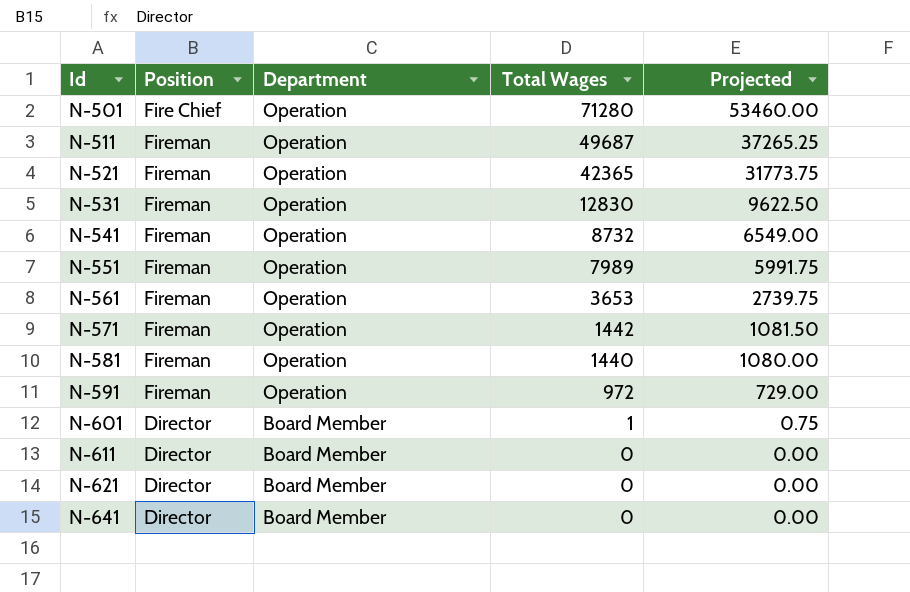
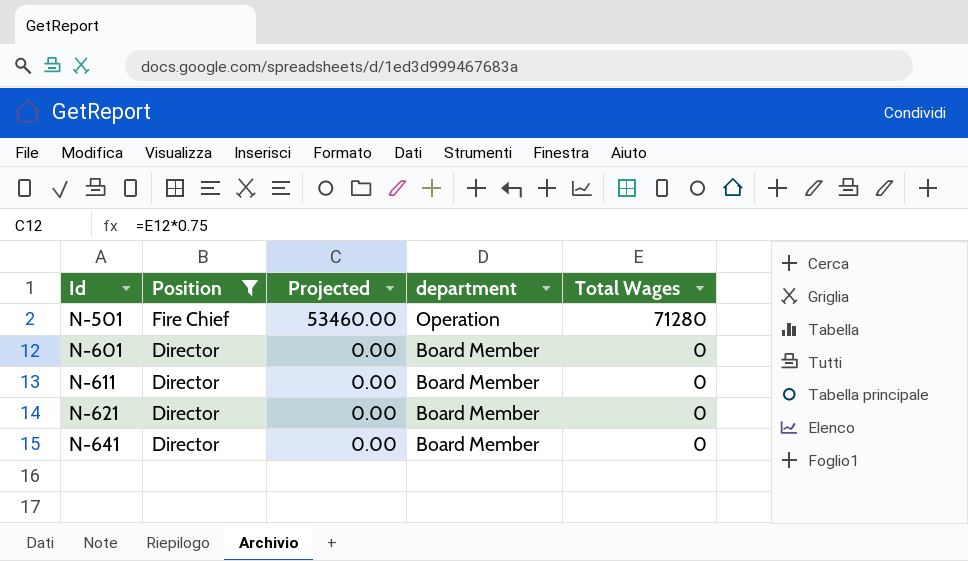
filter: none -> Position != Fireman
column Projected | position: 5 -> 3
column name: Department -> department
N-601 | Projected: 0.75 -> 0.00
N-601 | Total Wages: 1 -> 0

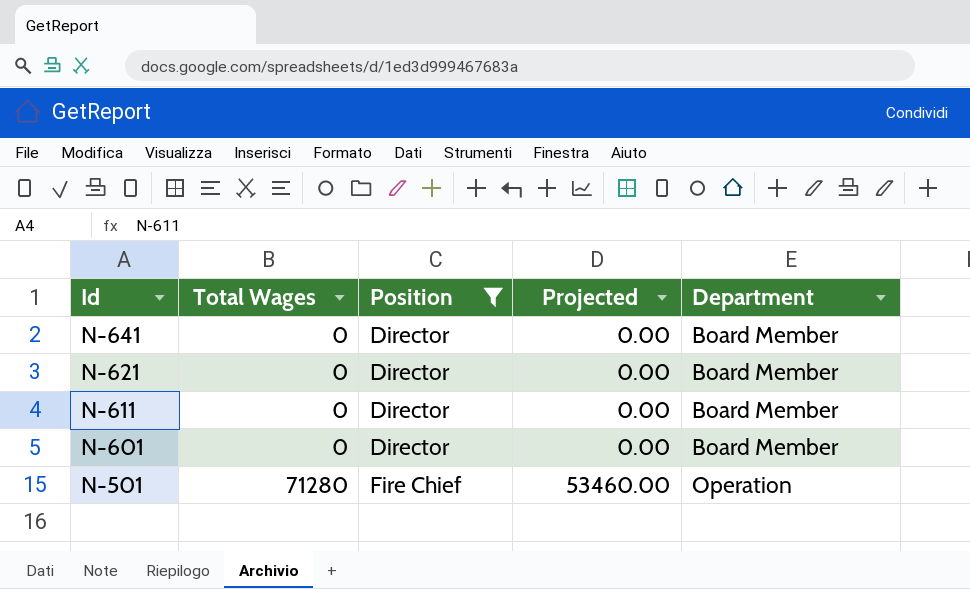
row order: Id ascending -> Id descending
column Total Wages | position: 5 -> 2
column name: department -> Department

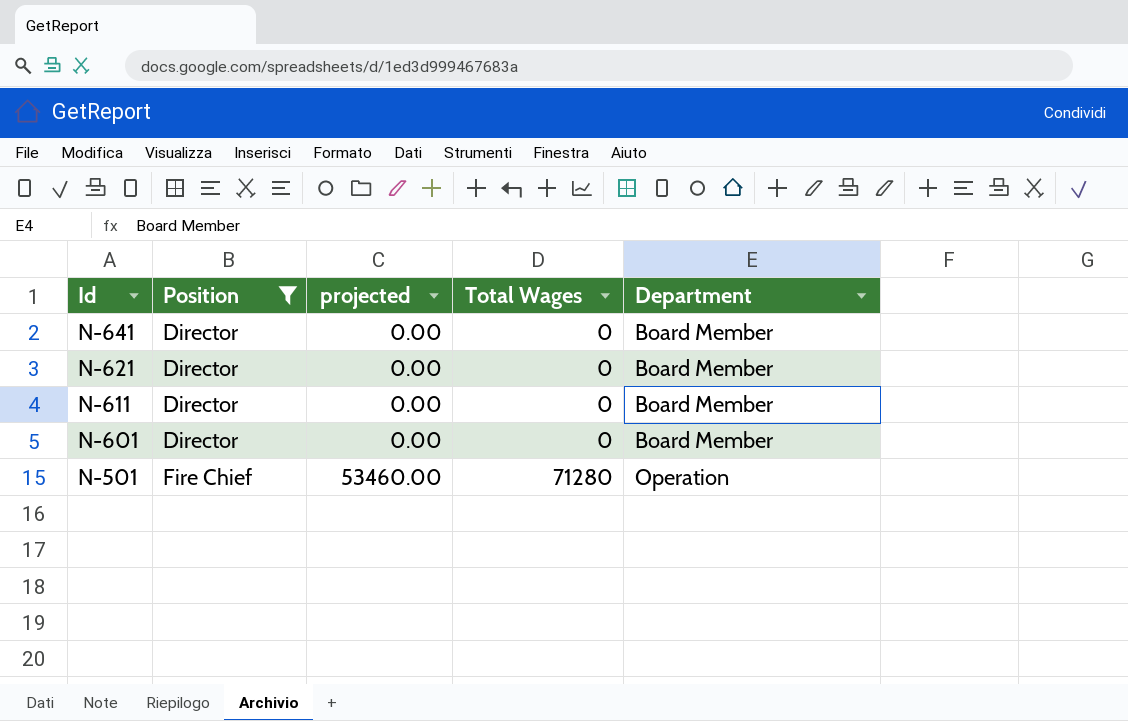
column name: Projected -> projected
column Total Wages | position: 2 -> 4

